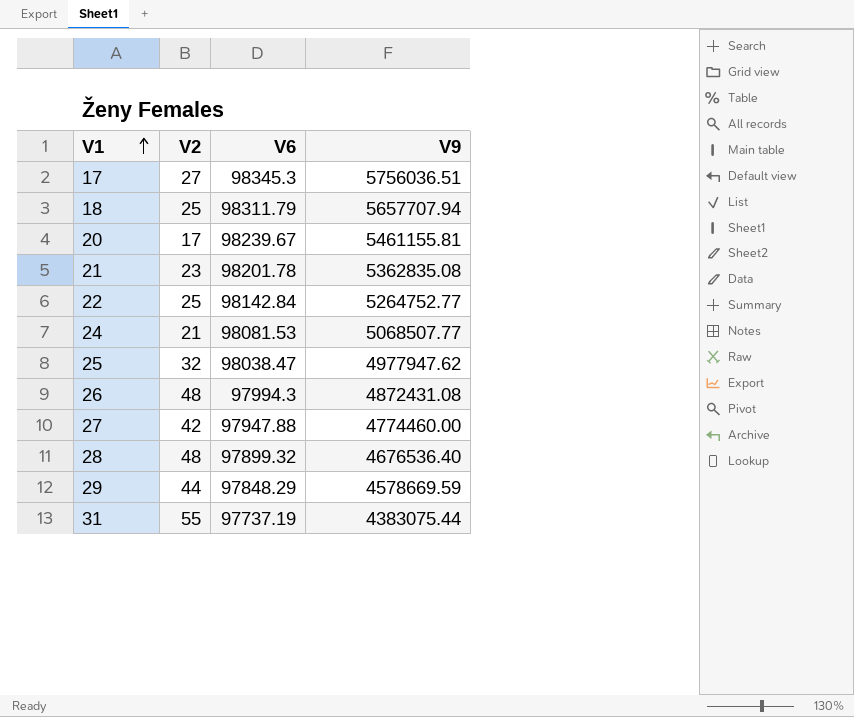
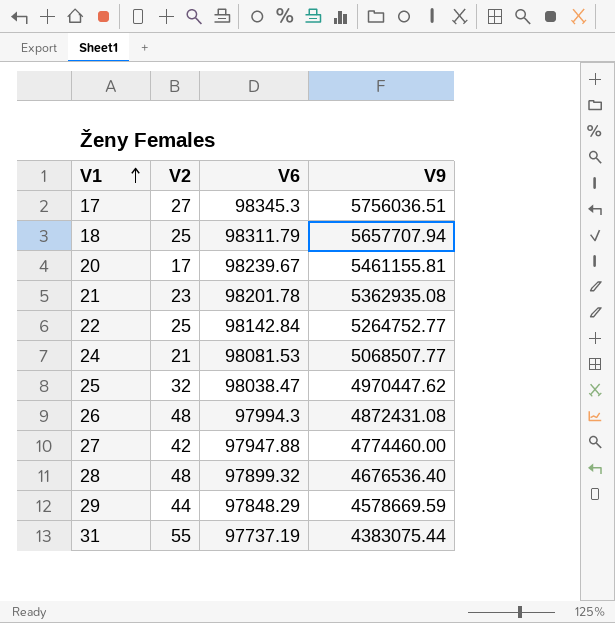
21 | V9: 5362835.08 -> 5362935.08
25 | V9: 4977947.62 -> 4970447.62

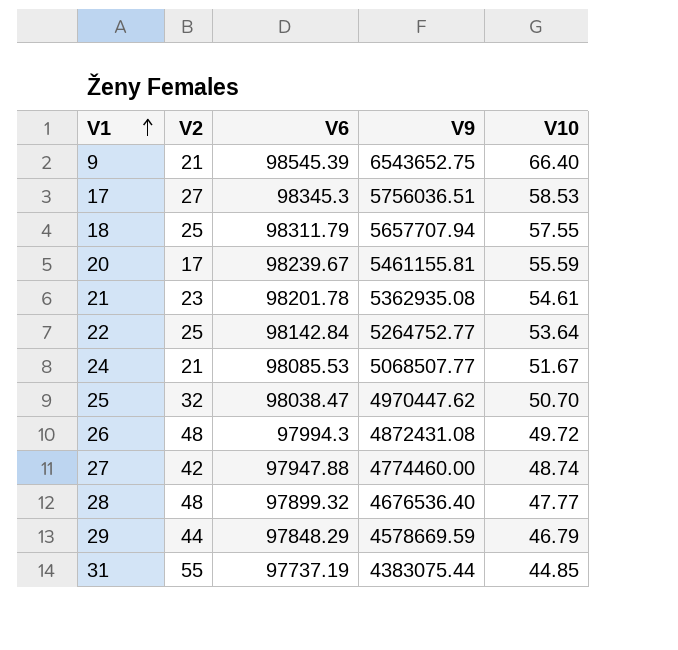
column V10 | formula: none -> [V9] / [V6]
row 9: none -> 21 | 98545.39 | 6543652.75 | 66.40
24 | V6: 98081.53 -> 98085.53

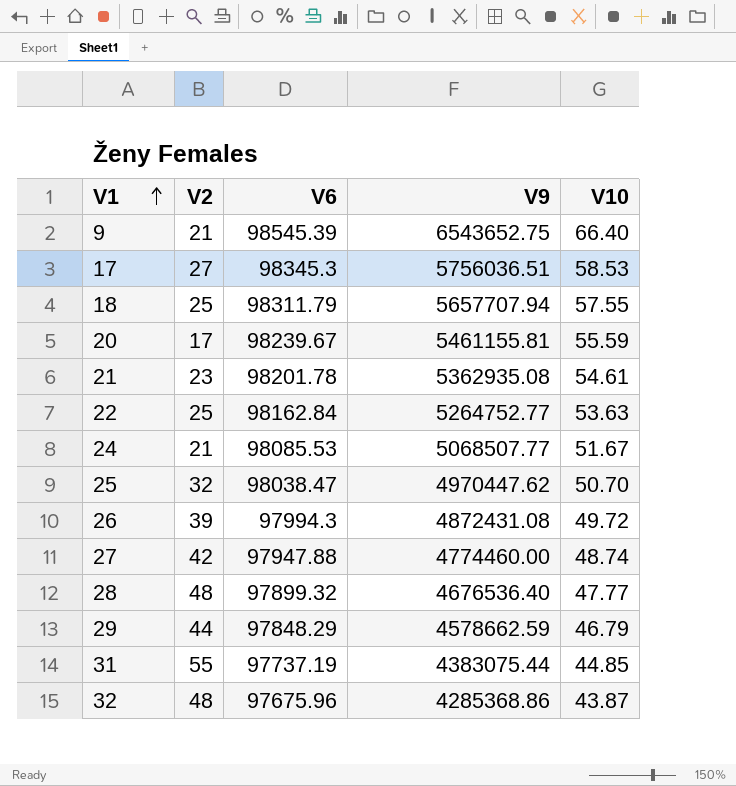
22 | V6: 98142.84 -> 98162.84
22 | V10: 53.64 -> 53.63
26 | V2: 48 -> 39
29 | V9: 4578669.59 -> 4578662.59
row 32: none -> 48 | 97675.96 | 4285368.86 | 43.87

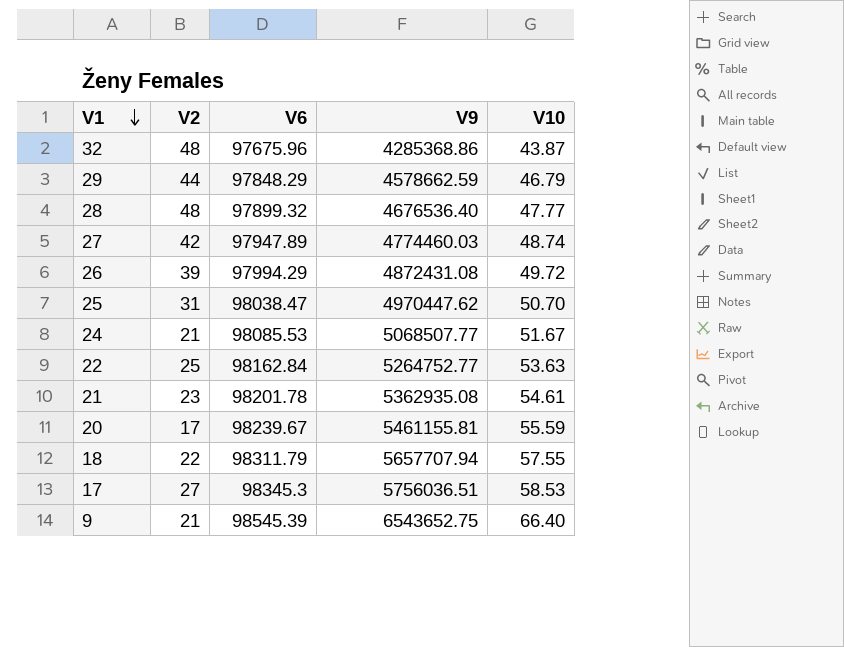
row order: V1 ascending -> V1 descending
row 31: 55 | 97737.19 | 4383075.44 | 44.85 -> none
27 | V6: 97947.88 -> 97947.89
27 | V9: 4774460.00 -> 4774460.03
26 | V6: 97994.3 -> 97994.29
25 | V2: 32 -> 31
18 | V2: 25 -> 22

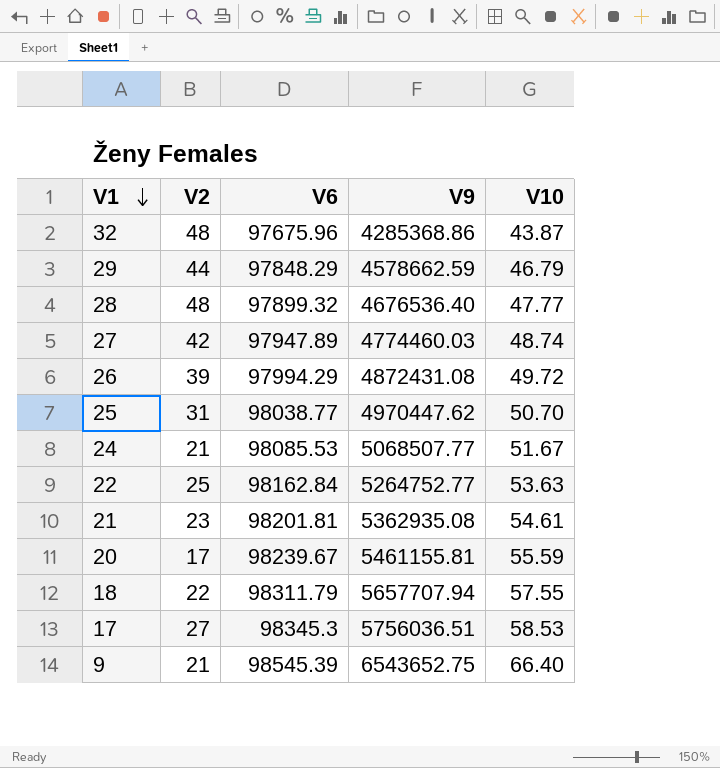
25 | V6: 98038.47 -> 98038.77
21 | V6: 98201.78 -> 98201.81

